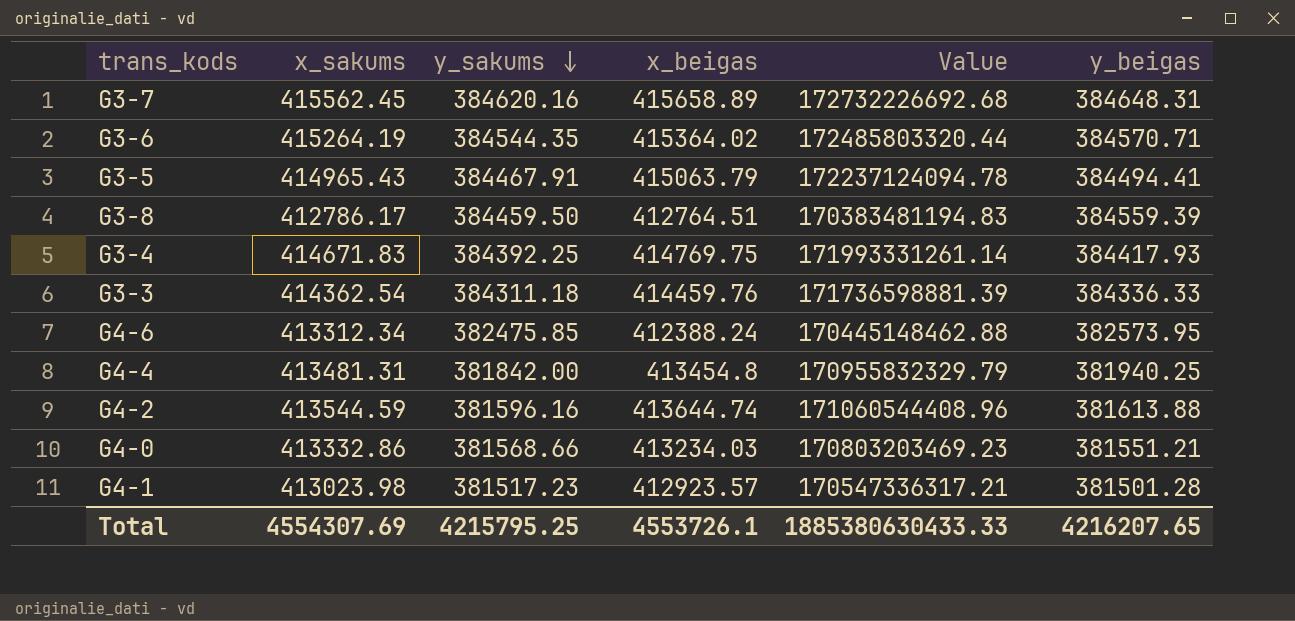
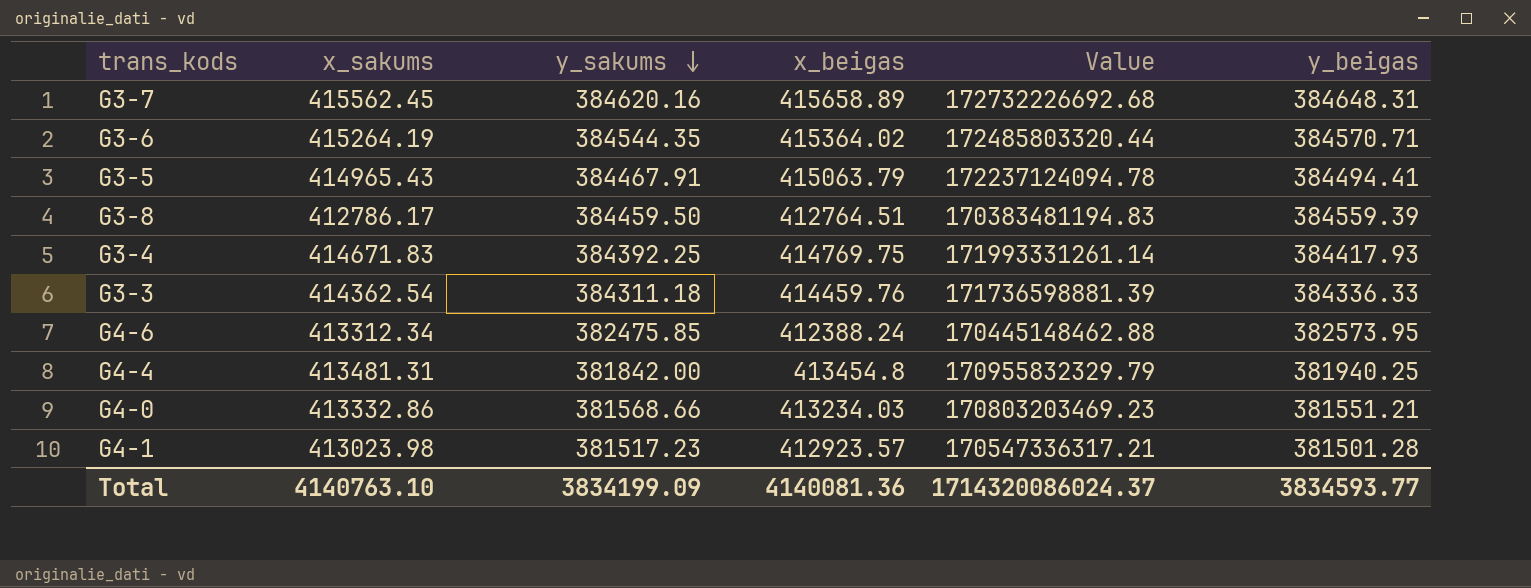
row G4-2: 413544.59 | 381596.16 | 413644.74 | 171060544408.96 | 381613.88 -> none
Total | x_sakums: 4554307.69 -> 4140763.10
Total | y_sakums: 4215795.25 -> 3834199.09
Total | x_beigas: 4553726.1 -> 4140081.36
Total | Value: 1885380630433.33 -> 1714320086024.37
Total | y_beigas: 4216207.65 -> 3834593.77

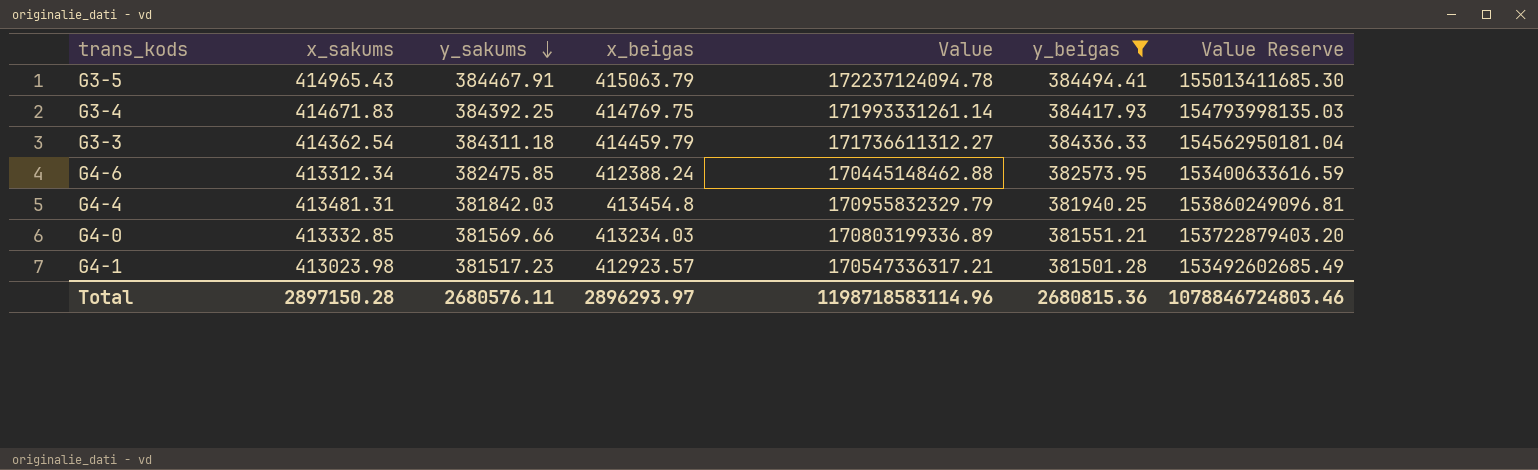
filter: none -> y_beigas <= 384494.41
column Value Reserve | formula: none -> [Value] * 0.9
G3-3 | x_beigas: 414459.76 -> 414459.79
G3-3 | Value: 171736598881.39 -> 171736611312.27
G4-4 | y_sakums: 381842.00 -> 381842.03
G4-0 | x_sakums: 413332.86 -> 413332.85
G4-0 | y_sakums: 381568.66 -> 381569.66
G4-0 | Value: 170803203469.23 -> 170803199336.89
Total | x_sakums: 4140763.10 -> 2897150.28
Total | y_sakums: 3834199.09 -> 2680576.11
Total | x_beigas: 4140081.36 -> 2896293.97
Total | Value: 1714320086024.37 -> 1198718583114.96
Total | y_beigas: 3834593.77 -> 2680815.36

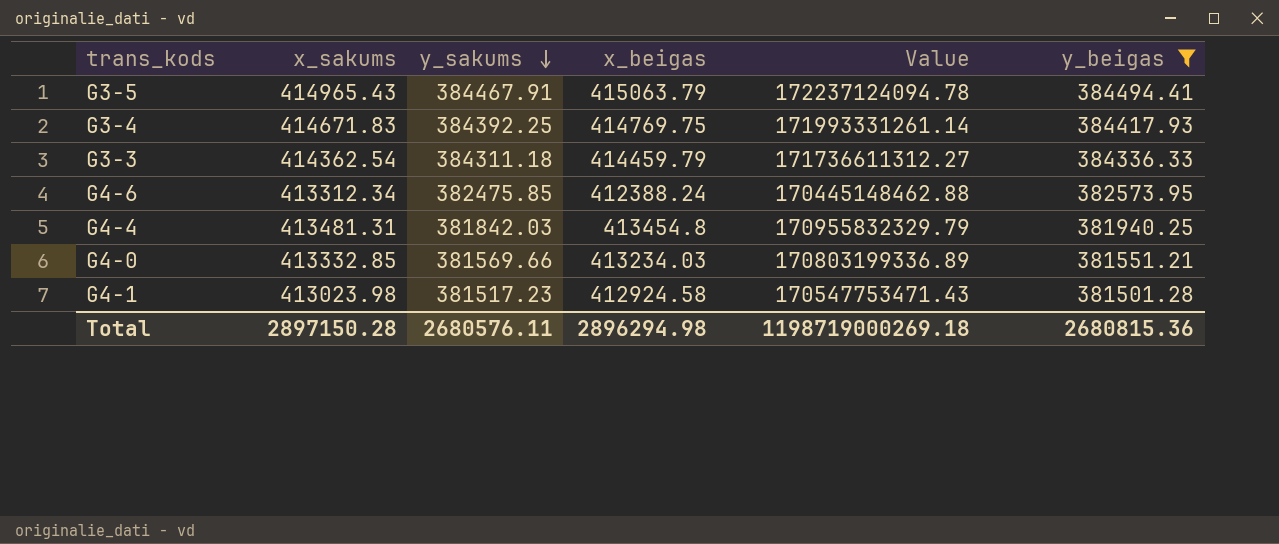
column Value Reserve | formula: [Value] * 0.9 -> none
G4-1 | x_beigas: 412923.57 -> 412924.58
G4-1 | Value: 170547336317.21 -> 170547753471.43
Total | x_beigas: 2896293.97 -> 2896294.98
Total | Value: 1198718583114.96 -> 1198719000269.18

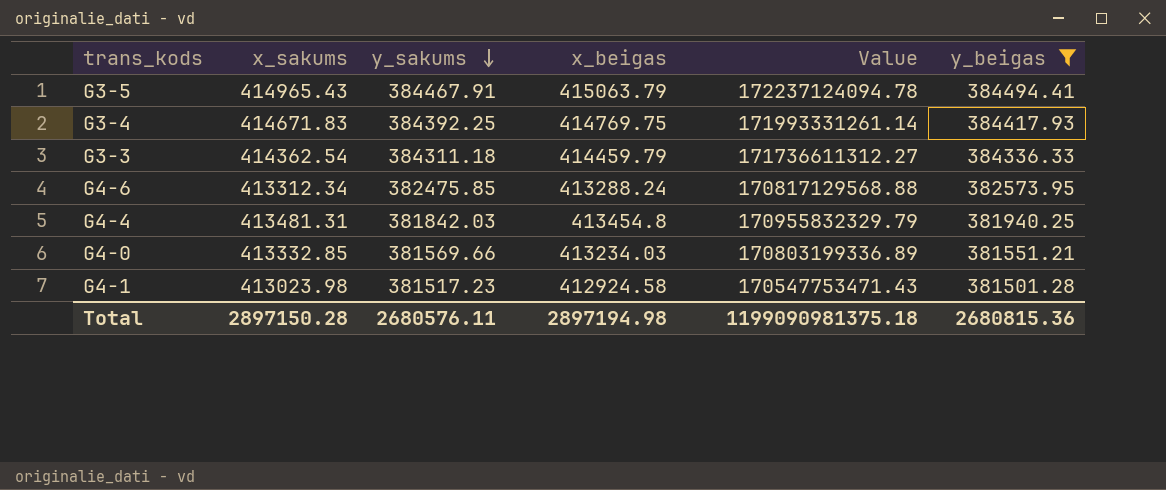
G4-6 | x_beigas: 412388.24 -> 413288.24
G4-6 | Value: 170445148462.88 -> 170817129568.88
Total | x_beigas: 2896294.98 -> 2897194.98
Total | Value: 1198719000269.18 -> 1199090981375.18

